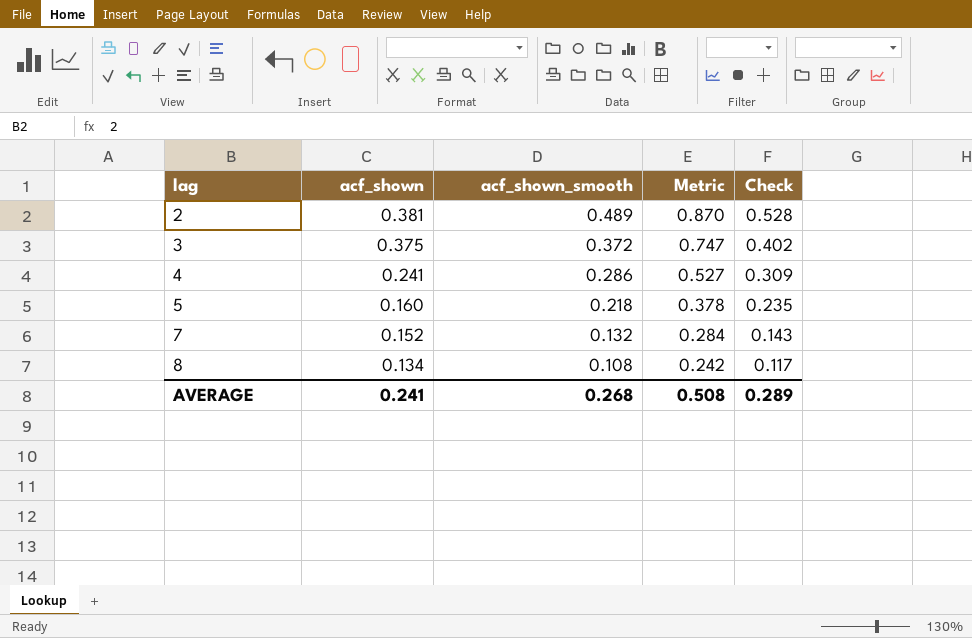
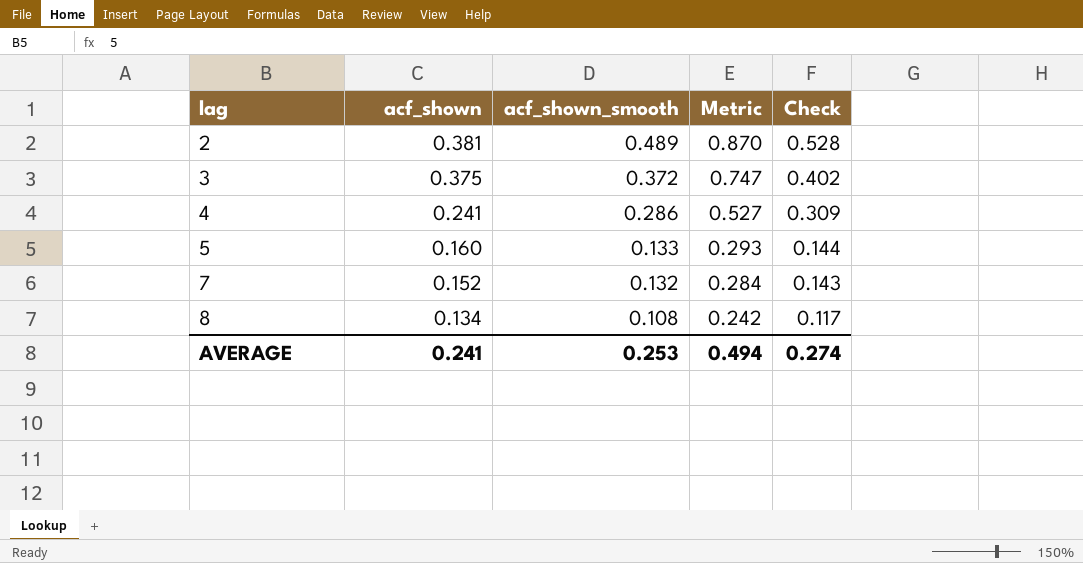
5 | acf_shown_smooth: 0.218 -> 0.133
5 | Metric: 0.378 -> 0.293
5 | Check: 0.235 -> 0.144
AVERAGE | acf_shown_smooth: 0.268 -> 0.253
AVERAGE | Metric: 0.508 -> 0.494
AVERAGE | Check: 0.289 -> 0.274

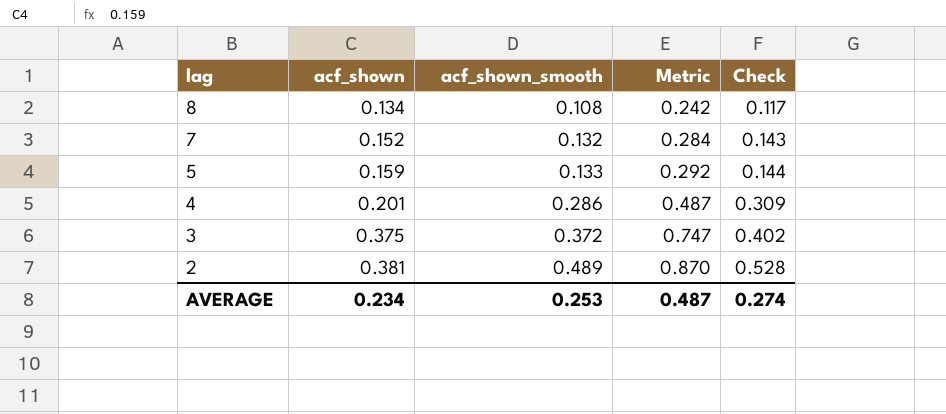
row order: lag ascending -> lag descending
5 | acf_shown: 0.160 -> 0.159
5 | Metric: 0.293 -> 0.292
4 | acf_shown: 0.241 -> 0.201
4 | Metric: 0.527 -> 0.487
AVERAGE | acf_shown: 0.241 -> 0.234
AVERAGE | Metric: 0.494 -> 0.487

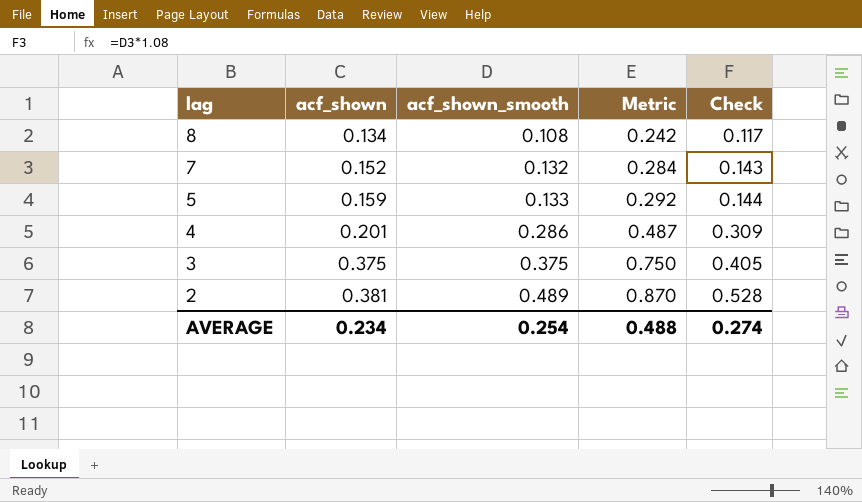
3 | acf_shown_smooth: 0.372 -> 0.375
3 | Metric: 0.747 -> 0.750
3 | Check: 0.402 -> 0.405
AVERAGE | acf_shown_smooth: 0.253 -> 0.254
AVERAGE | Metric: 0.487 -> 0.488

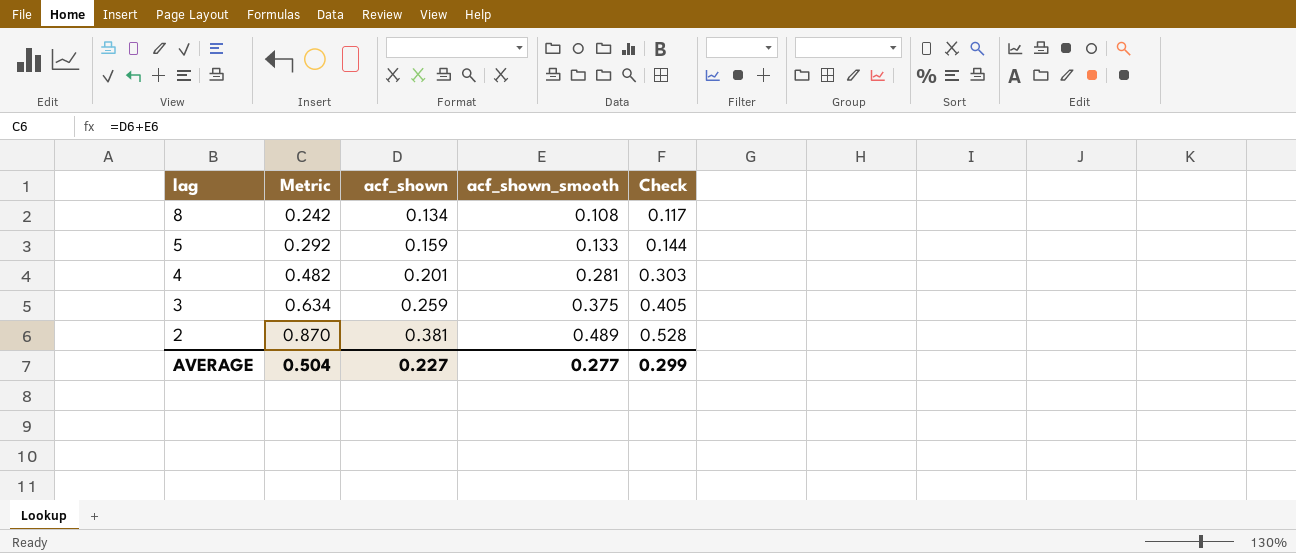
column Metric | position: 4 -> 2
row 7: 0.152 | 0.132 | 0.284 | 0.143 -> none
4 | Metric: 0.487 -> 0.482
4 | acf_shown_smooth: 0.286 -> 0.281
4 | Check: 0.309 -> 0.303
3 | Metric: 0.750 -> 0.634
3 | acf_shown: 0.375 -> 0.259
AVERAGE | Metric: 0.488 -> 0.504
AVERAGE | acf_shown: 0.234 -> 0.227
AVERAGE | acf_shown_smooth: 0.254 -> 0.277
AVERAGE | Check: 0.274 -> 0.299

